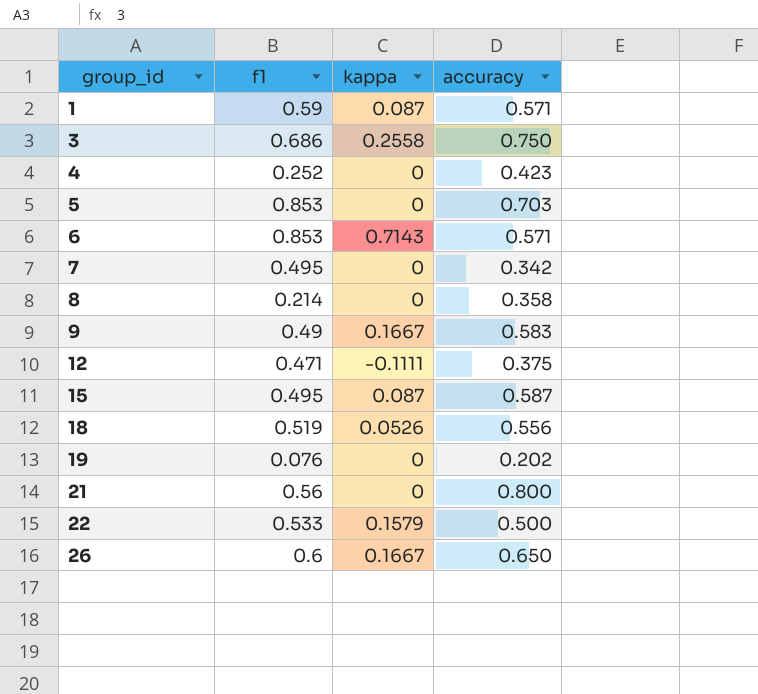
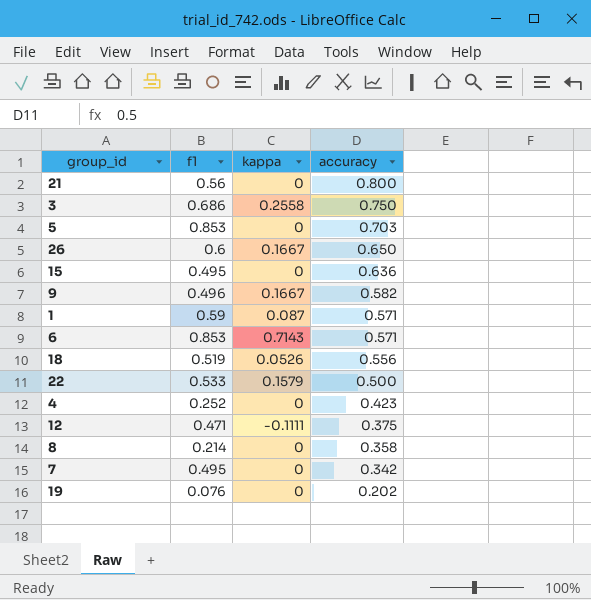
row order: group_id ascending -> accuracy descending
15 | kappa: 0.087 -> 0
15 | accuracy: 0.587 -> 0.636
9 | f1: 0.49 -> 0.496
9 | accuracy: 0.583 -> 0.582

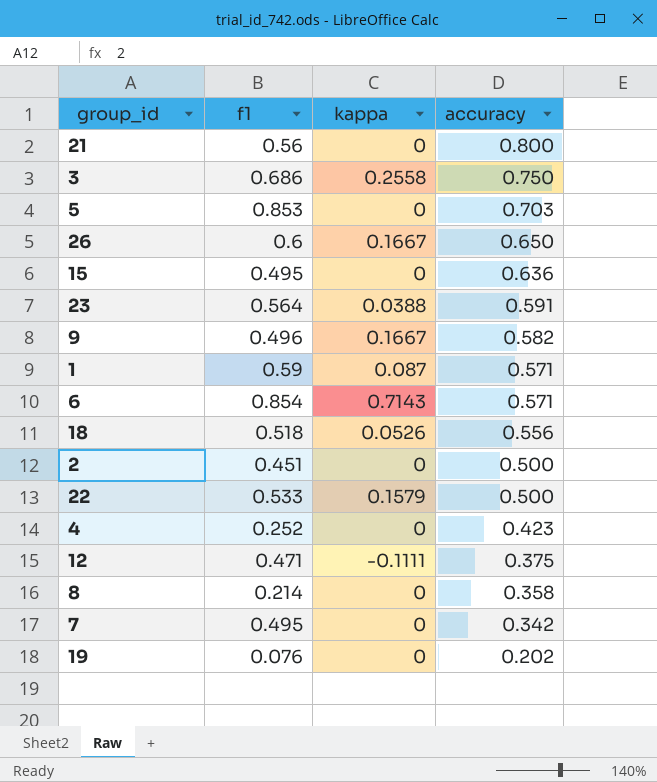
row 23: none -> 0.564 | 0.0388 | 0.591
6 | f1: 0.853 -> 0.854
18 | f1: 0.519 -> 0.518
row 2: none -> 0.451 | 0 | 0.500

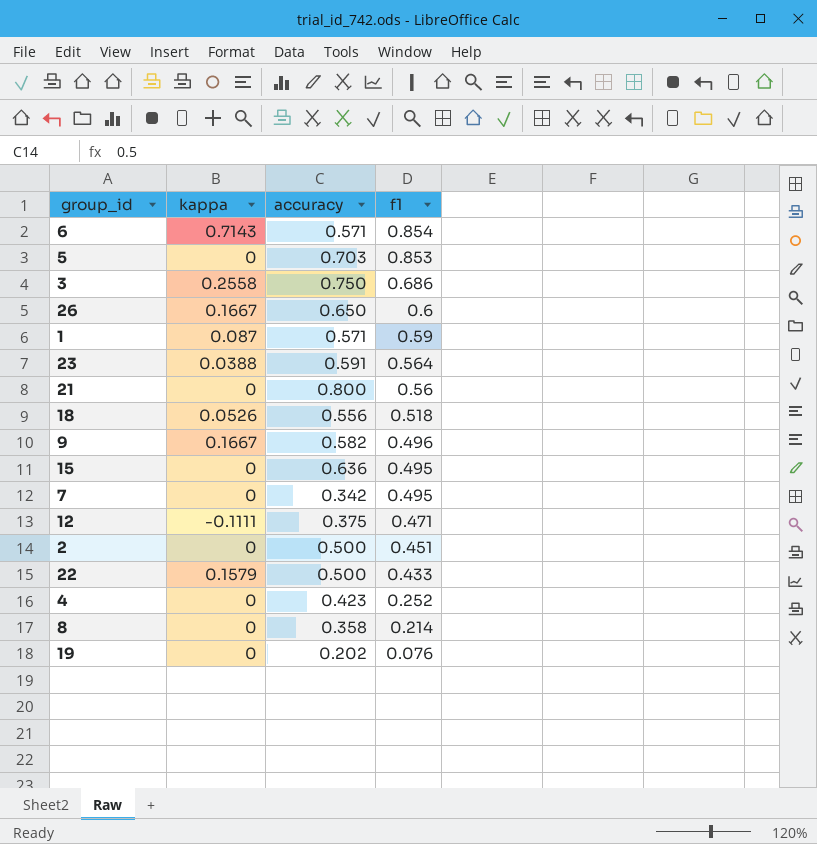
row order: accuracy descending -> f1 descending
column f1 | position: 2 -> 4
22 | f1: 0.533 -> 0.433

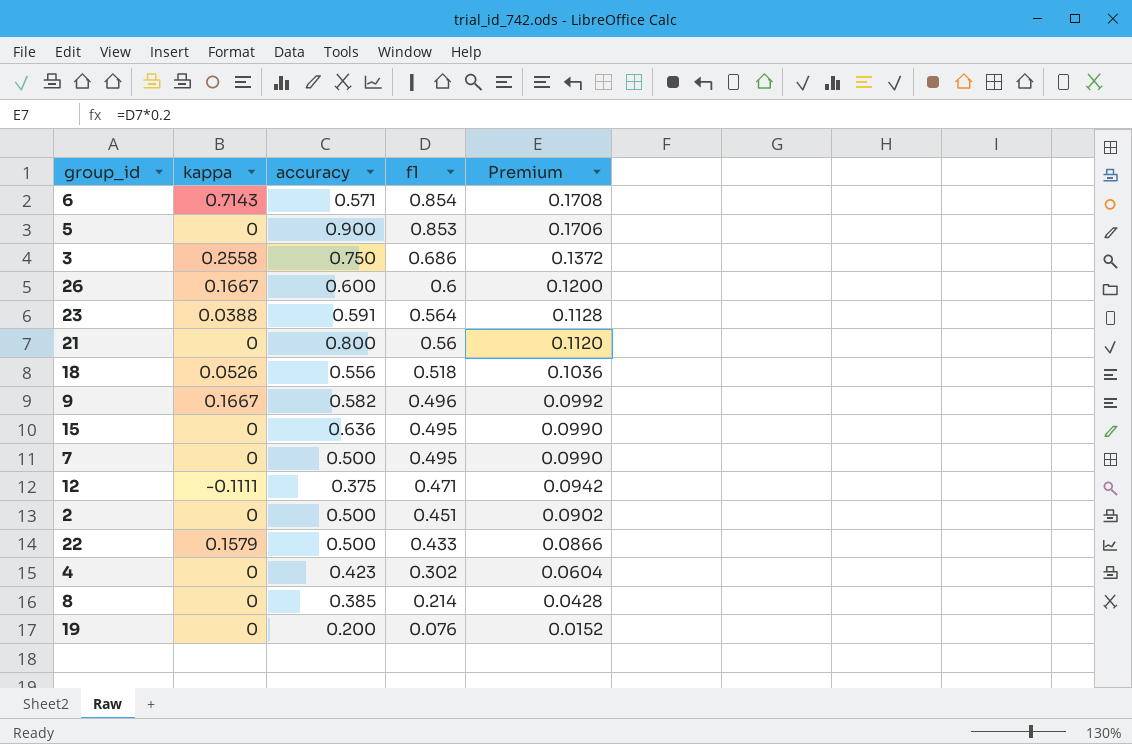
column Premium | formula: none -> [f1] * 0.2
row 1: 0.087 | 0.571 | 0.59 -> none
5 | accuracy: 0.703 -> 0.900
26 | accuracy: 0.650 -> 0.600
7 | accuracy: 0.342 -> 0.500
4 | f1: 0.252 -> 0.302
8 | accuracy: 0.358 -> 0.385
19 | accuracy: 0.202 -> 0.200

